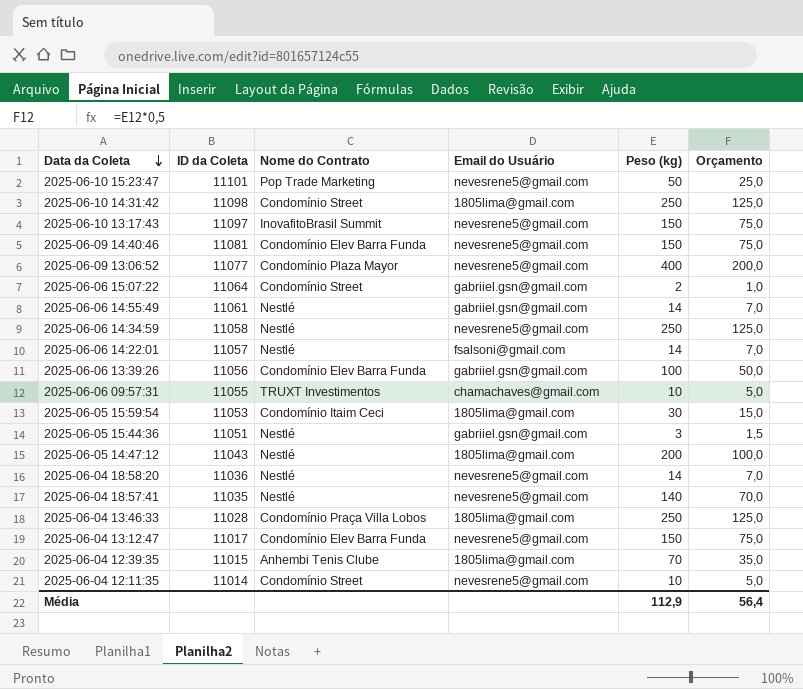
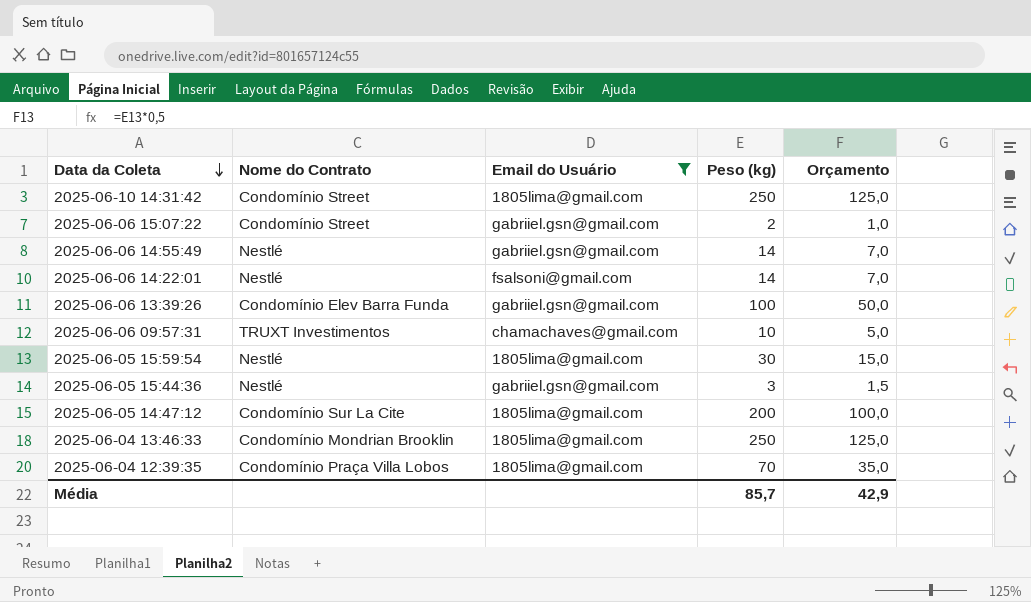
filter: none -> Email do Usuário != nevesrene5@gmail.com
column ID da Coleta | position: 2 -> none
2025-06-05 15:59:54 | Nome do Contrato: Condomínio Itaim Ceci -> Nestlé
2025-06-05 14:47:12 | Nome do Contrato: Nestlé -> Condomínio Sur La Cite
2025-06-04 13:46:33 | Nome do Contrato: Condomínio Praça Villa Lobos -> Condomínio Mondrian Brooklin
2025-06-04 12:39:35 | Nome do Contrato: Anhembi Tenis Clube -> Condomínio Praça Villa Lobos
Média | Peso (kg): 112,9 -> 85,7
Média | Orçamento: 56,4 -> 42,9

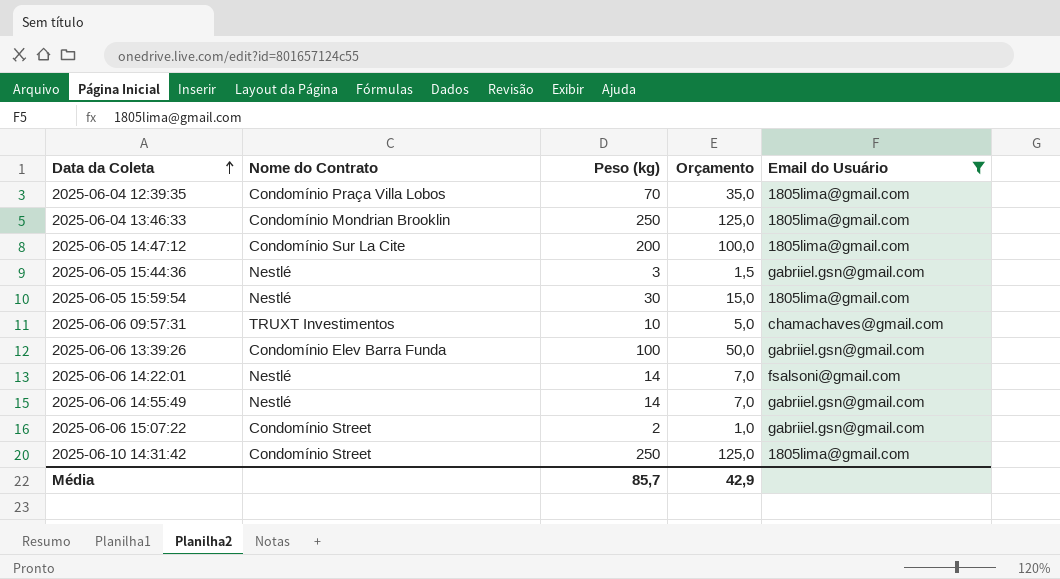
row order: Data da Coleta descending -> Data da Coleta ascending
column Email do Usuário | position: 3 -> 5

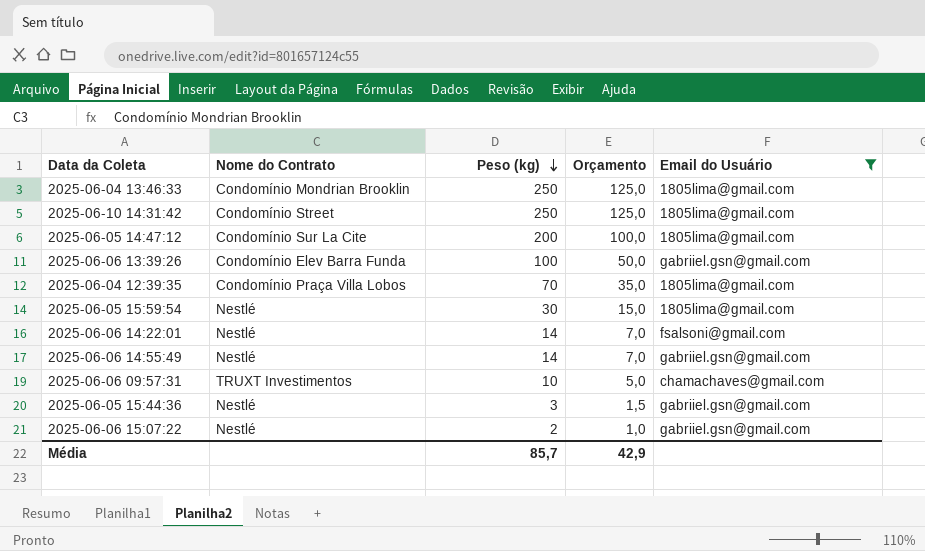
row order: Data da Coleta ascending -> Peso (kg) descending
2025-06-06 15:07:22 | Nome do Contrato: Condomínio Street -> Nestlé

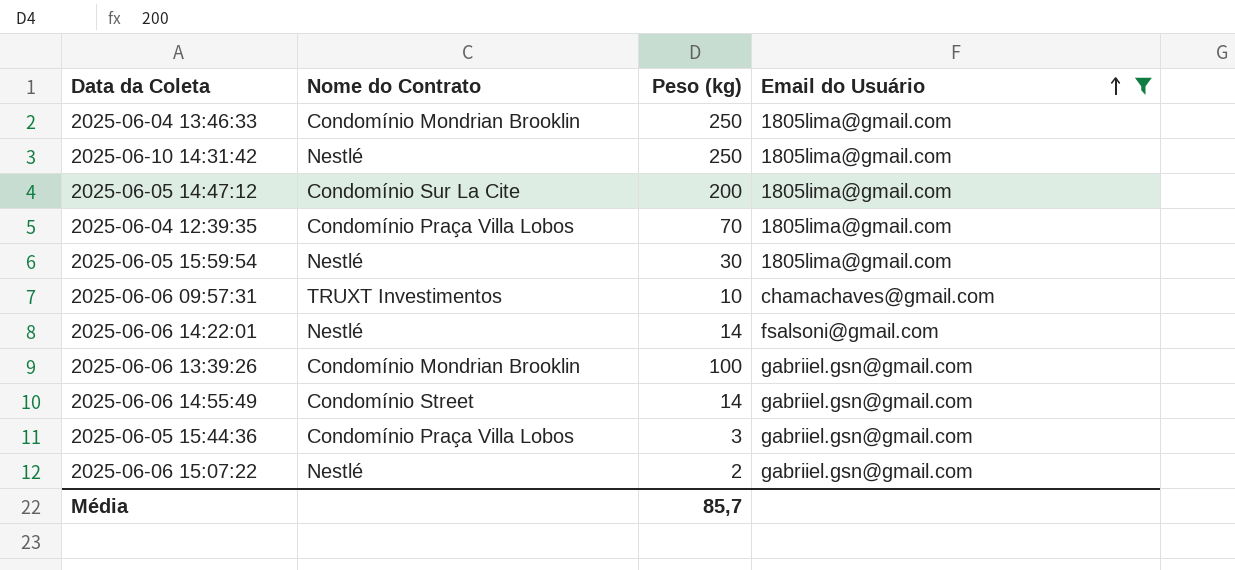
row order: Peso (kg) descending -> Email do Usuário ascending
column Orçamento | formula: [Peso (kg)] * 0,5 -> none
2025-06-10 14:31:42 | Nome do Contrato: Condomínio Street -> Nestlé
2025-06-06 13:39:26 | Nome do Contrato: Condomínio Elev Barra Funda -> Condomínio Mondrian Brooklin
2025-06-06 14:55:49 | Nome do Contrato: Nestlé -> Condomínio Street
2025-06-05 15:44:36 | Nome do Contrato: Nestlé -> Condomínio Praça Villa Lobos

